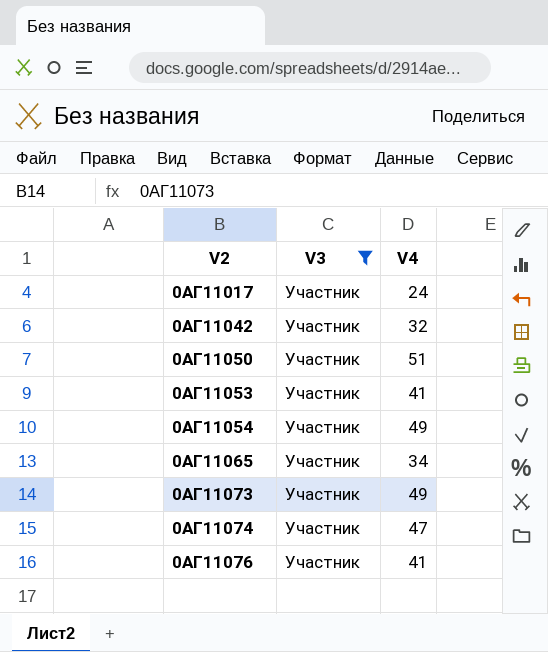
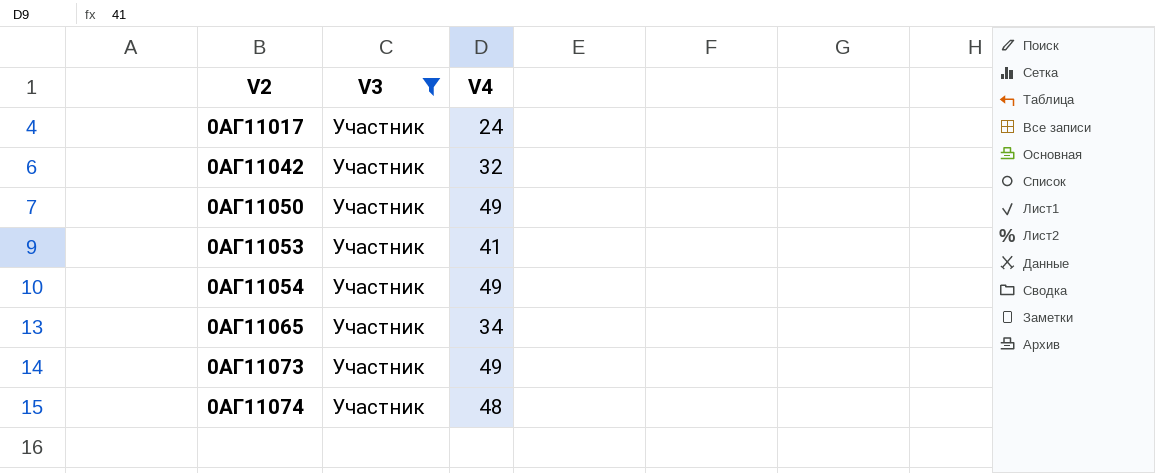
row 0АГ11076: Участник | 41 -> none
0АГ11050 | V4: 51 -> 49
0АГ11074 | V4: 47 -> 48

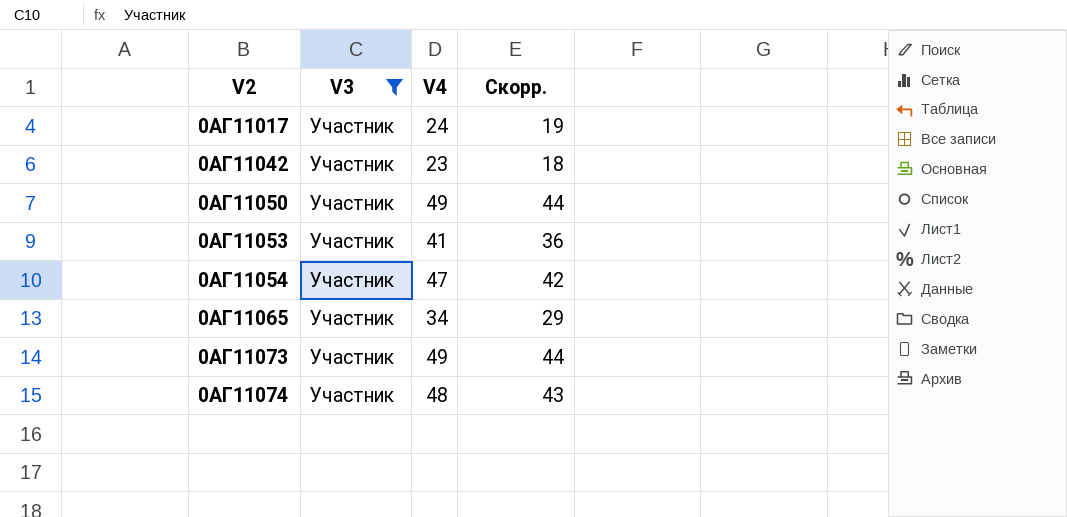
column Скорр. | formula: none -> [V4] - 5
0АГ11042 | V4: 32 -> 23
0АГ11054 | V4: 49 -> 47

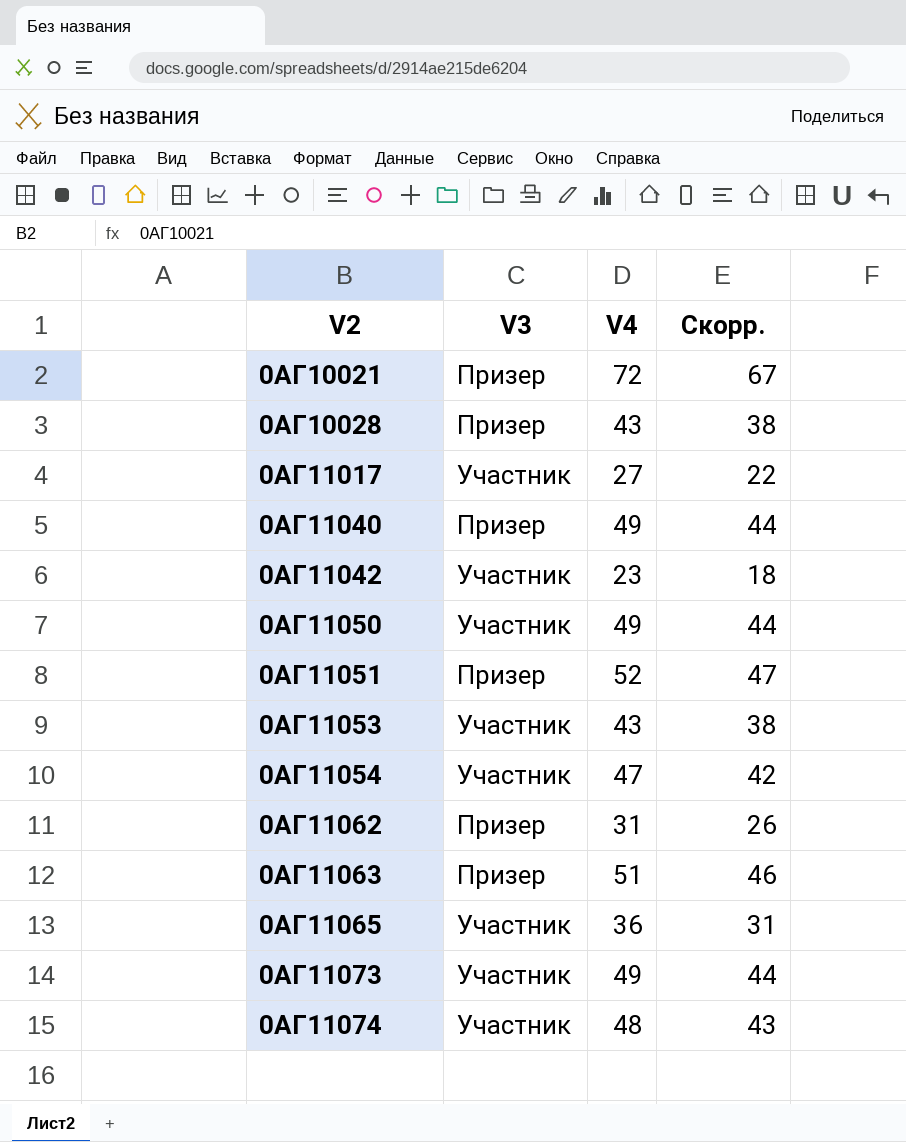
filter: V3 = Участник -> none
0АГ11017 | V4: 24 -> 27
0АГ11017 | Скорр.: 19 -> 22
0АГ11053 | V4: 41 -> 43
0АГ11053 | Скорр.: 36 -> 38
0АГ11065 | V4: 34 -> 36
0АГ11065 | Скорр.: 29 -> 31

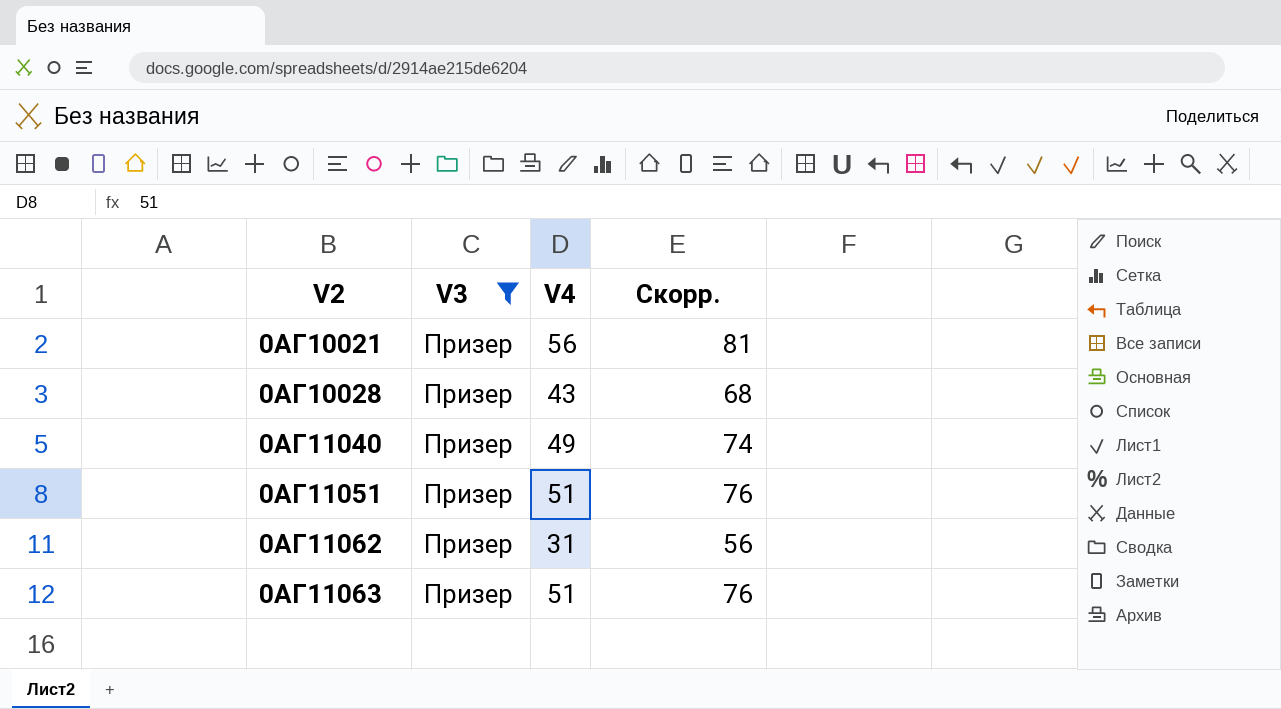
filter: none -> V3 = Призер
column Скорр. | formula: [V4] - 5 -> [V4] + 25
0АГ10021 | V4: 72 -> 56
0АГ11051 | V4: 52 -> 51

